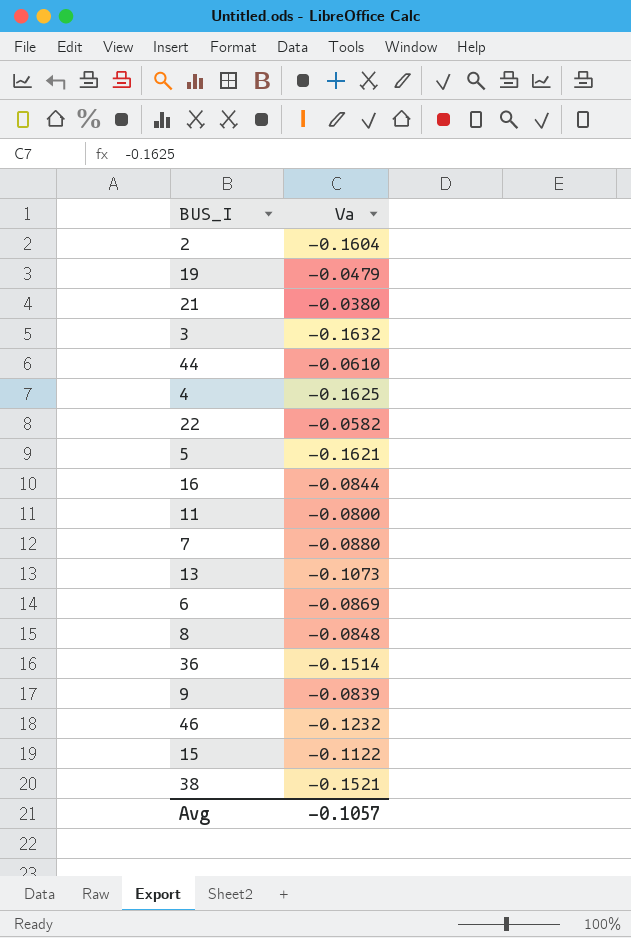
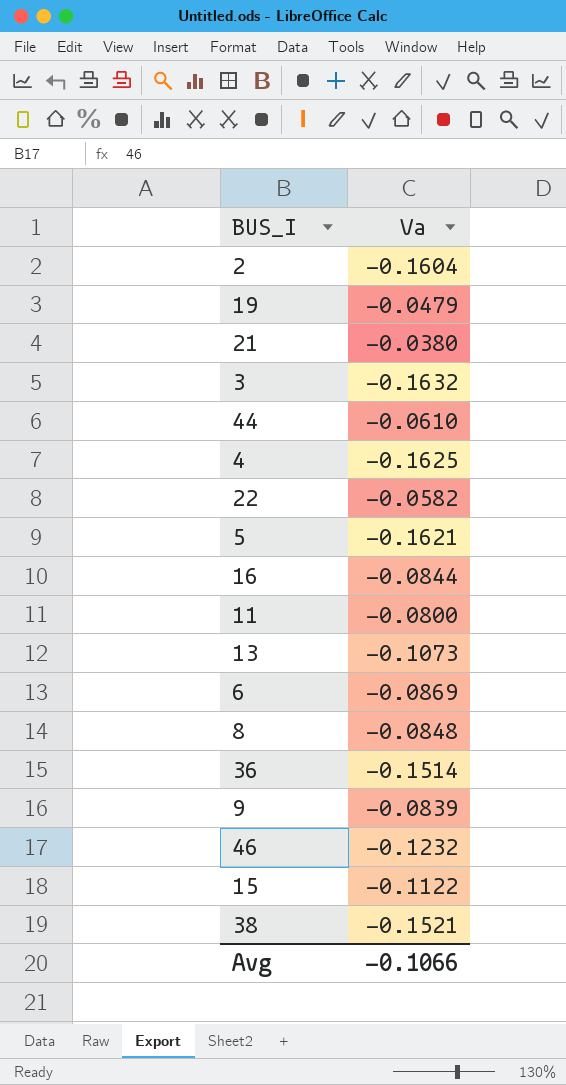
row 7: -0.0880 -> none
Avg | Va: -0.1057 -> -0.1066

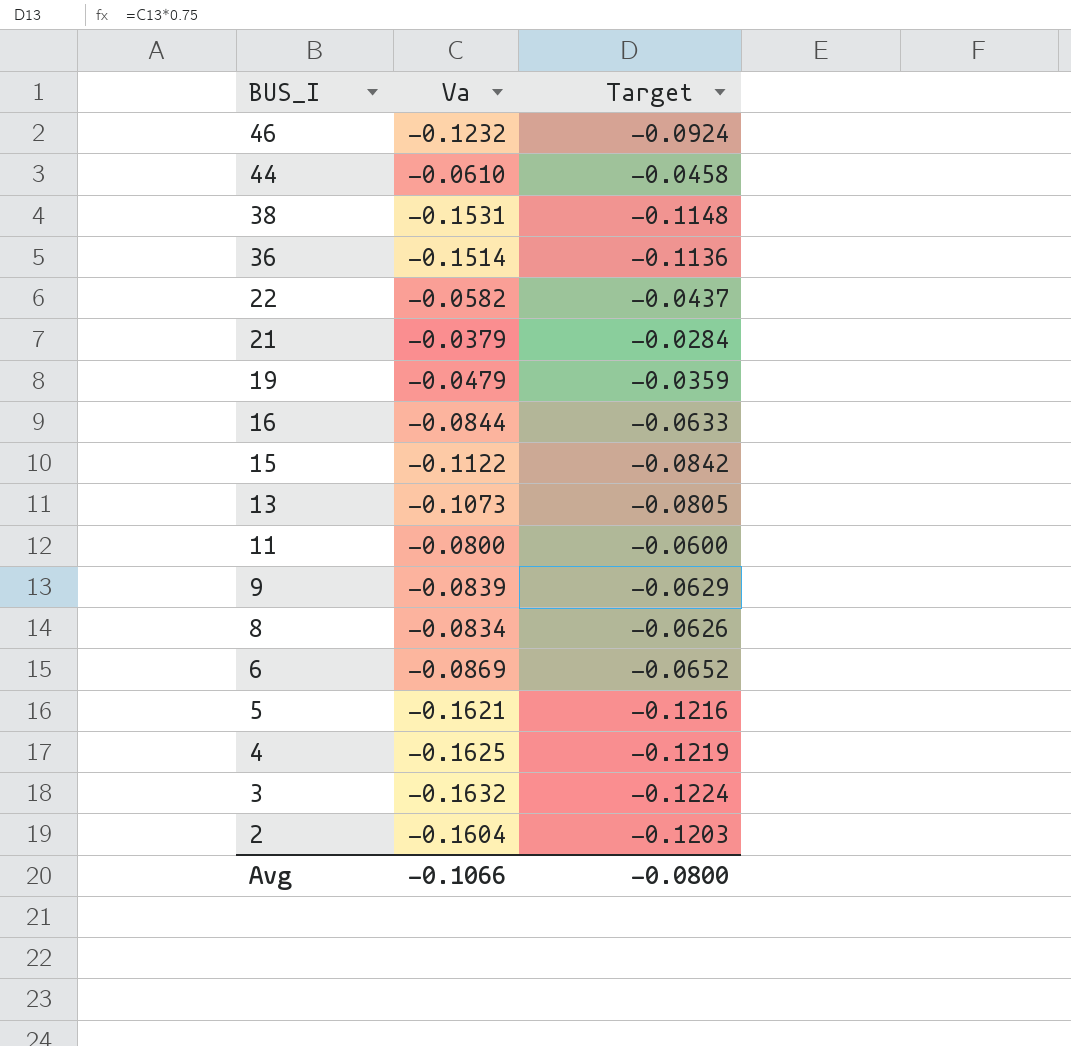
row order: none -> BUS_I descending
column Target | formula: none -> [Va] * 0.75
38 | Va: -0.1521 -> -0.1531
21 | Va: -0.0380 -> -0.0379
8 | Va: -0.0848 -> -0.0834

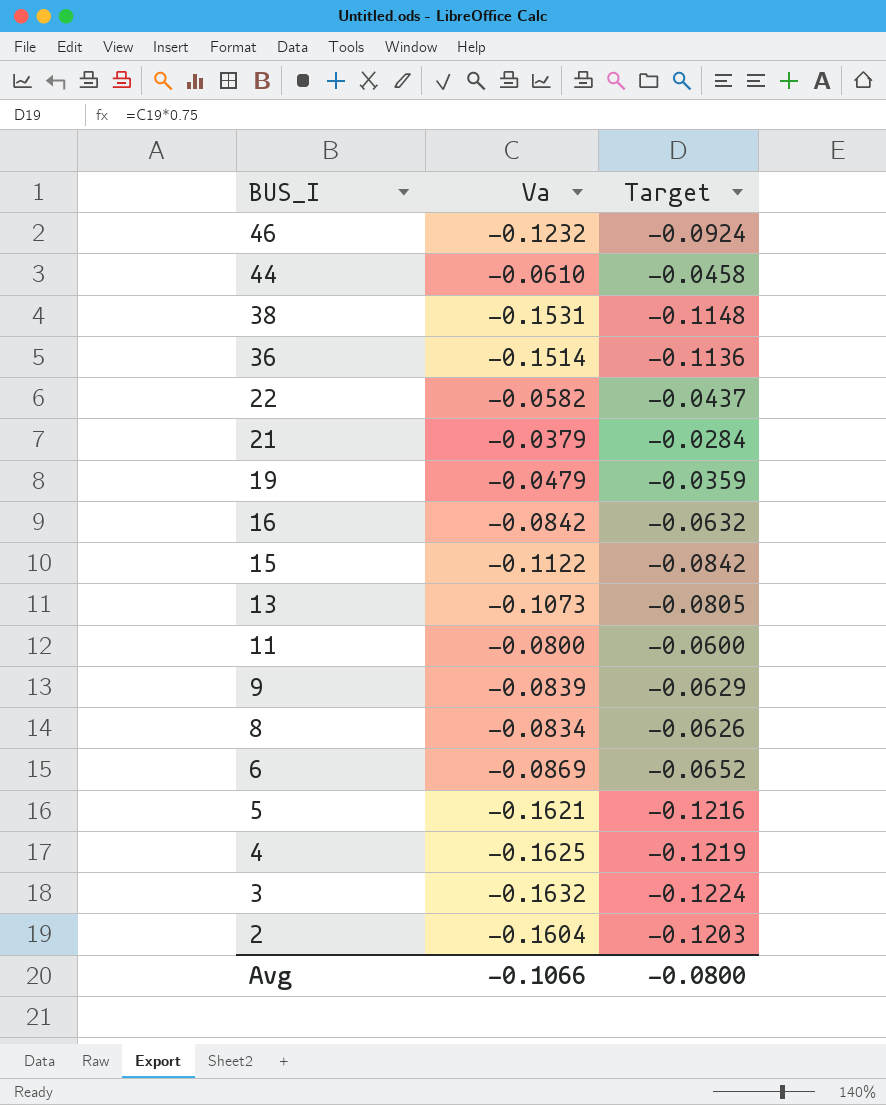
16 | Va: -0.0844 -> -0.0842
16 | Target: -0.0633 -> -0.0632

